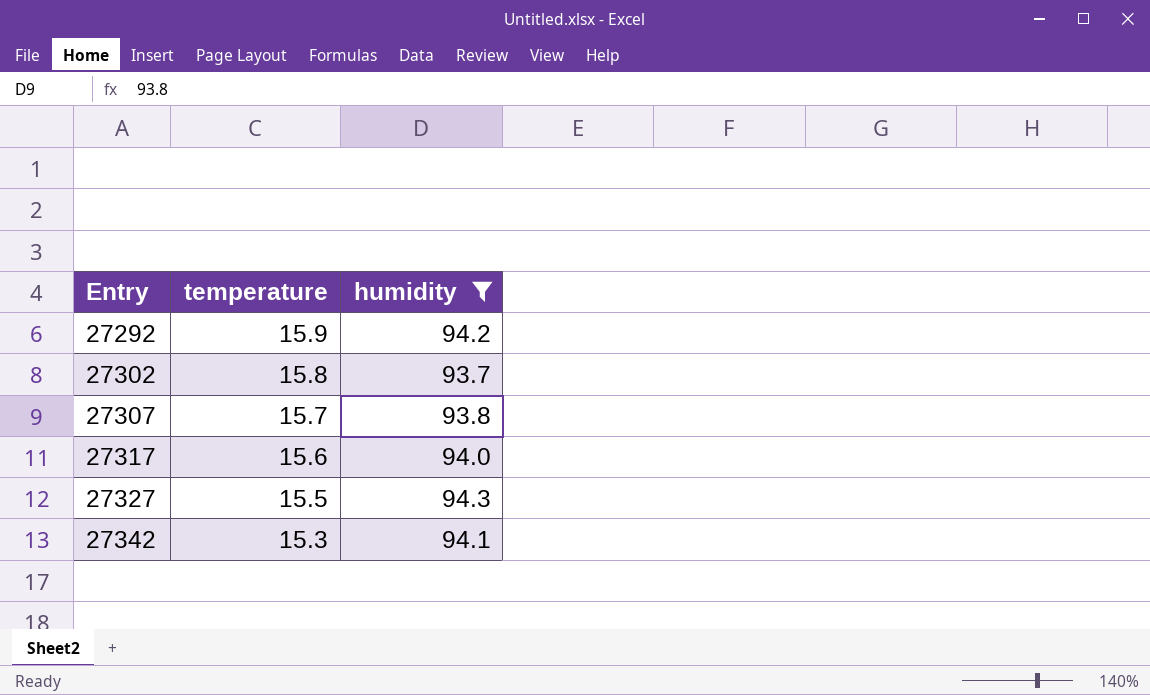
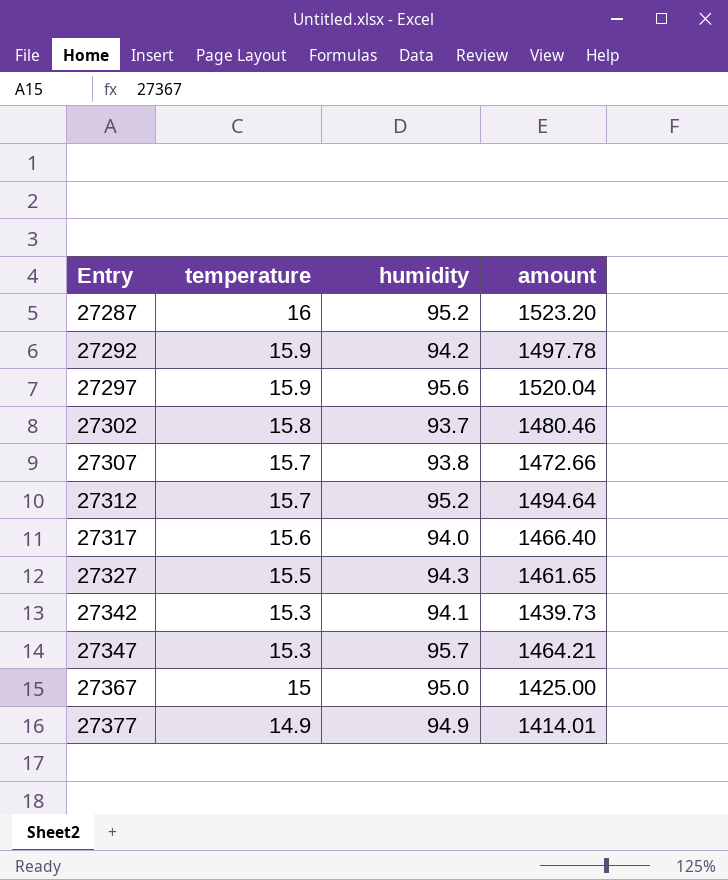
filter: humidity <= 94.3 -> none
column amount | formula: none -> [temperature] * [humidity]

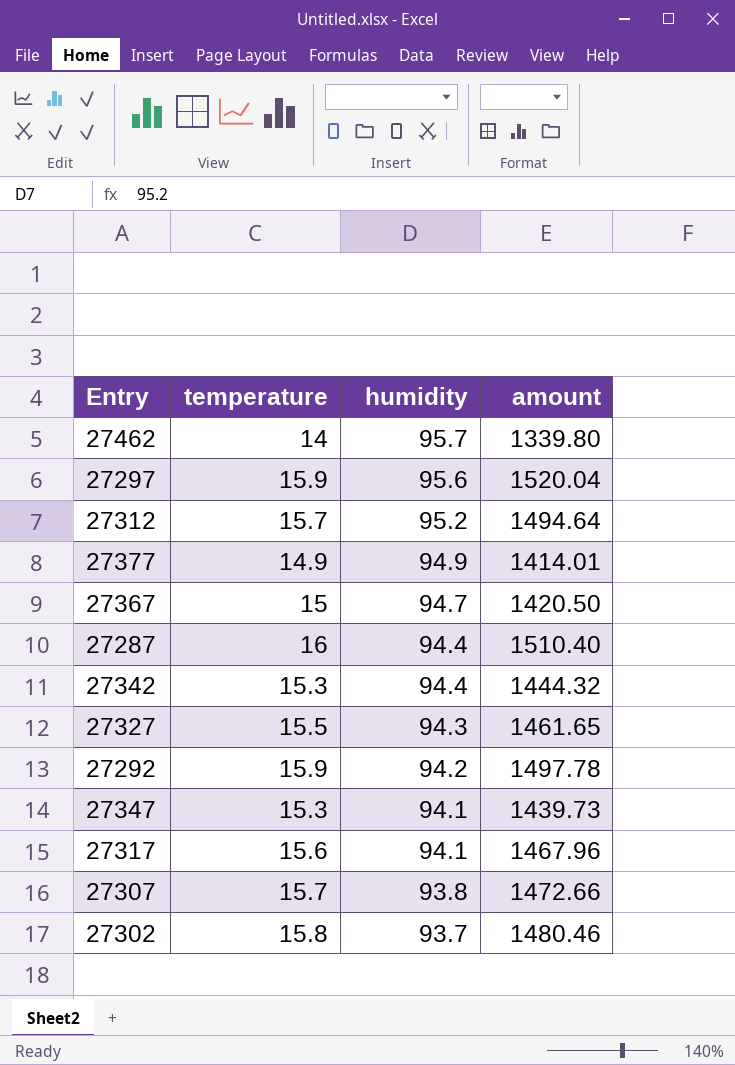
row order: Entry ascending -> humidity descending
row 27462: none -> 14 | 95.7 | 1339.80
27367 | humidity: 95.0 -> 94.7
27367 | amount: 1425.00 -> 1420.50
27287 | humidity: 95.2 -> 94.4
27287 | amount: 1523.20 -> 1510.40
27342 | humidity: 94.1 -> 94.4
27342 | amount: 1439.73 -> 1444.32
27347 | humidity: 95.7 -> 94.1
27347 | amount: 1464.21 -> 1439.73
27317 | humidity: 94.0 -> 94.1
27317 | amount: 1466.40 -> 1467.96

